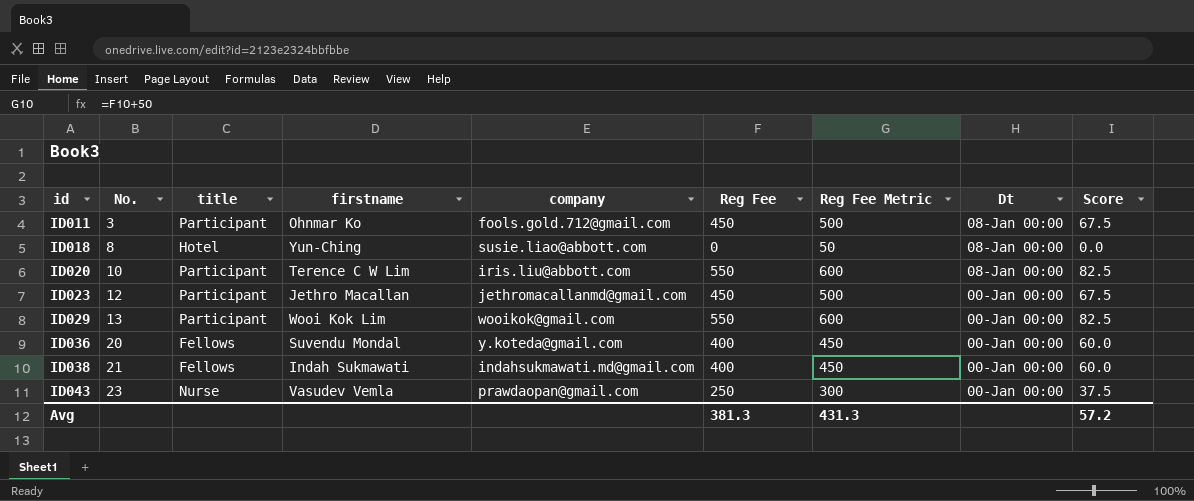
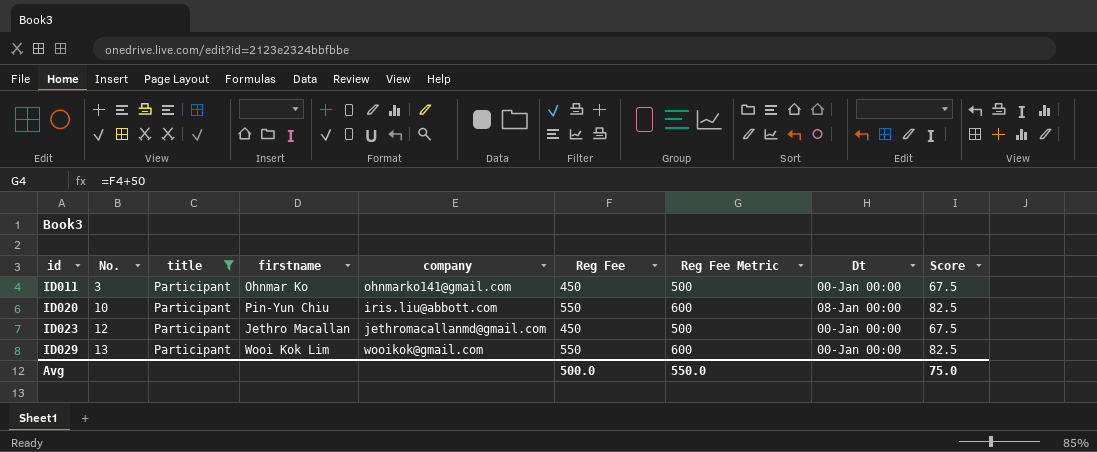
filter: none -> title = Participant
ID011 | company: fools.gold.712@gmail.com -> ohnmarko141@gmail.com
ID011 | Dt: 08-Jan 00:00 -> 00-Jan 00:00
ID020 | firstname: Terence C W Lim -> Pin-Yun Chiu
Avg | Reg Fee: 381.3 -> 500.0
Avg | Reg Fee Metric: 431.3 -> 550.0
Avg | Score: 57.2 -> 75.0

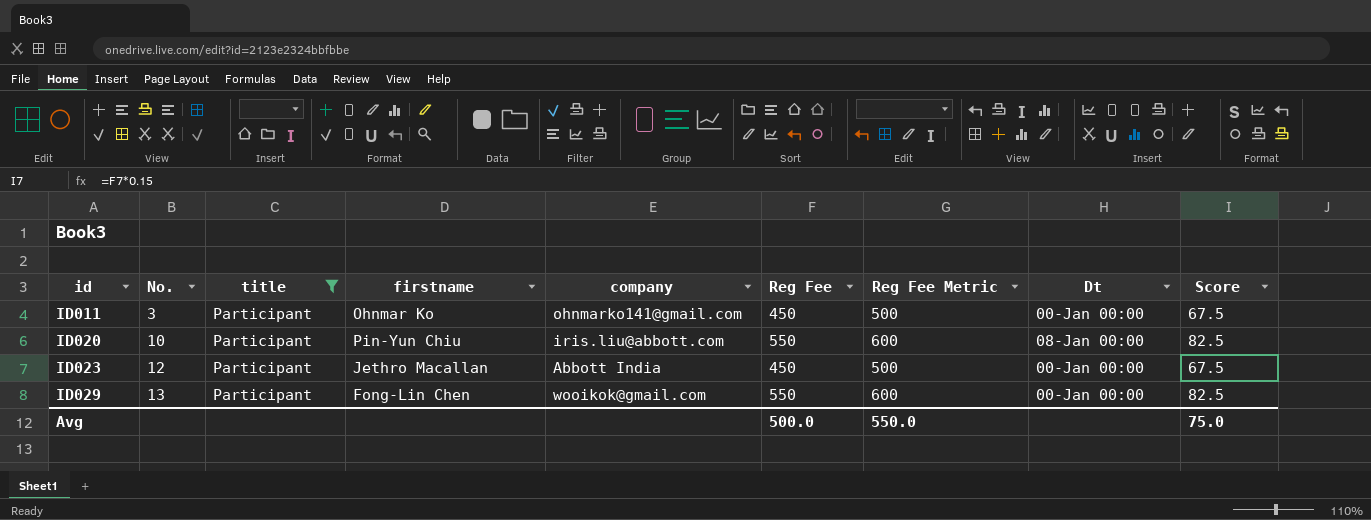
ID023 | company: jethromacallanmd@gmail.com -> Abbott India
ID029 | firstname: Wooi Kok Lim -> Fong-Lin Chen

